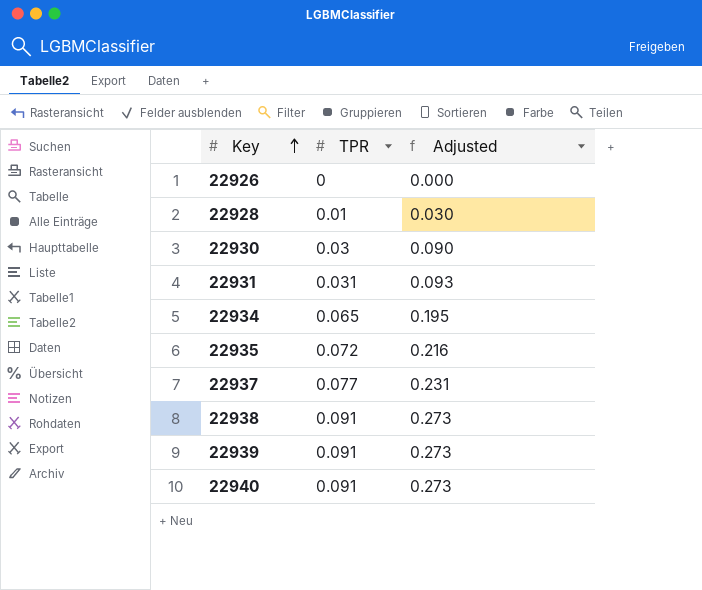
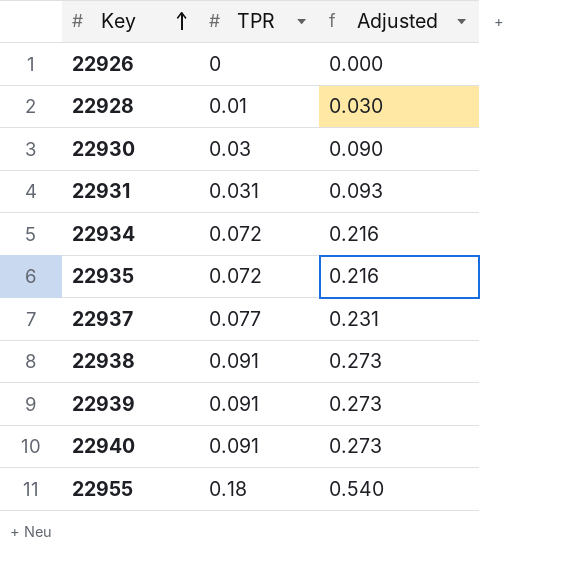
22934 | TPR: 0.065 -> 0.072
22934 | Adjusted: 0.195 -> 0.216
row 22955: none -> 0.18 | 0.540

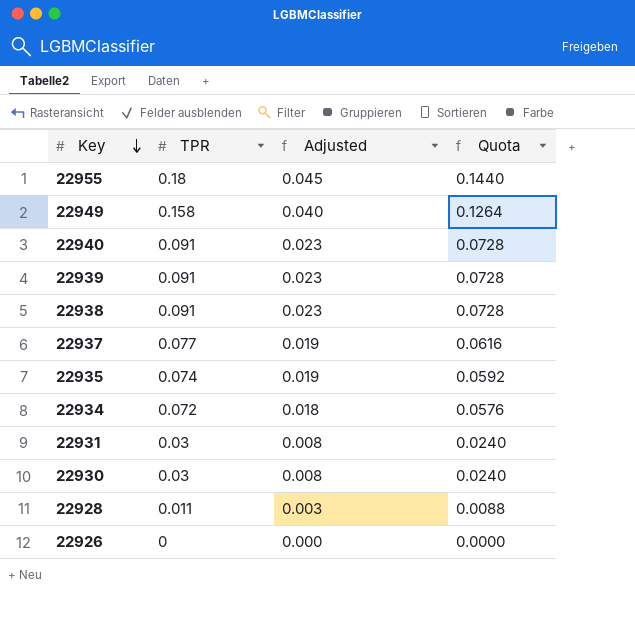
row order: Key ascending -> Key descending
column Adjusted | formula: [TPR] * 3 -> [TPR] * 0.25
column Quota | formula: none -> [TPR] * 0.8
row 22949: none -> 0.158 | 0.040 | 0.1264
22935 | TPR: 0.072 -> 0.074
22931 | TPR: 0.031 -> 0.03
22928 | TPR: 0.01 -> 0.011

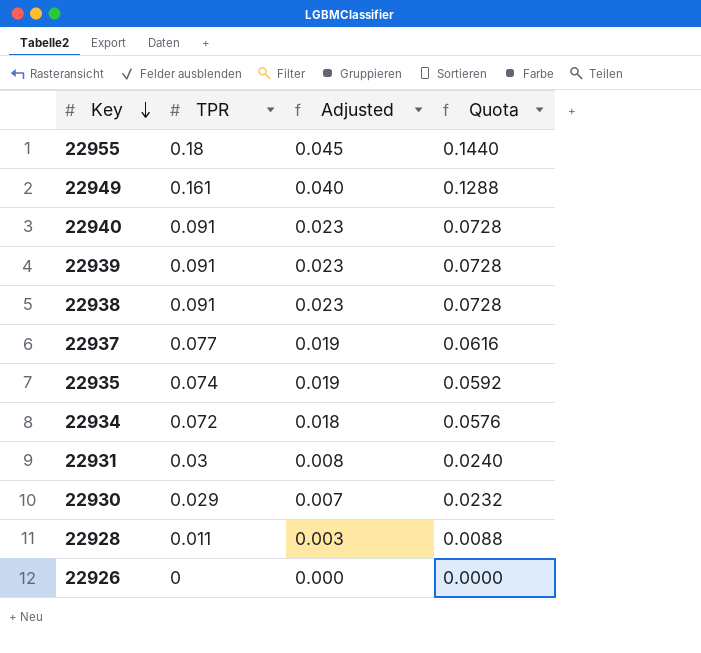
22949 | TPR: 0.158 -> 0.161
22949 | Quota: 0.1264 -> 0.1288
22930 | TPR: 0.03 -> 0.029
22930 | Adjusted: 0.008 -> 0.007
22930 | Quota: 0.0240 -> 0.0232

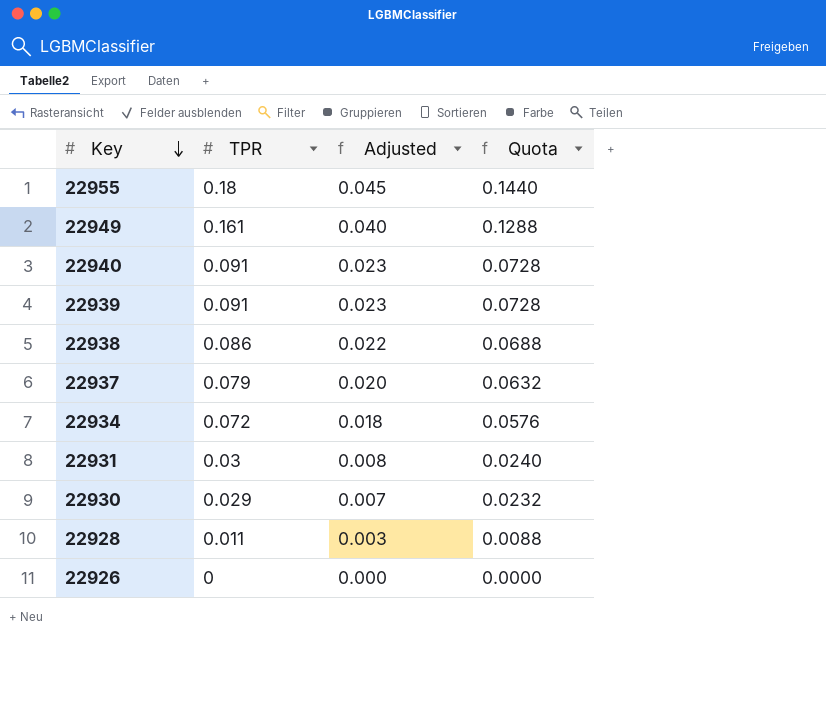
row 22935: 0.074 | 0.019 | 0.0592 -> none
22938 | TPR: 0.091 -> 0.086
22938 | Adjusted: 0.023 -> 0.022
22938 | Quota: 0.0728 -> 0.0688
22937 | TPR: 0.077 -> 0.079
22937 | Adjusted: 0.019 -> 0.020
22937 | Quota: 0.0616 -> 0.0632

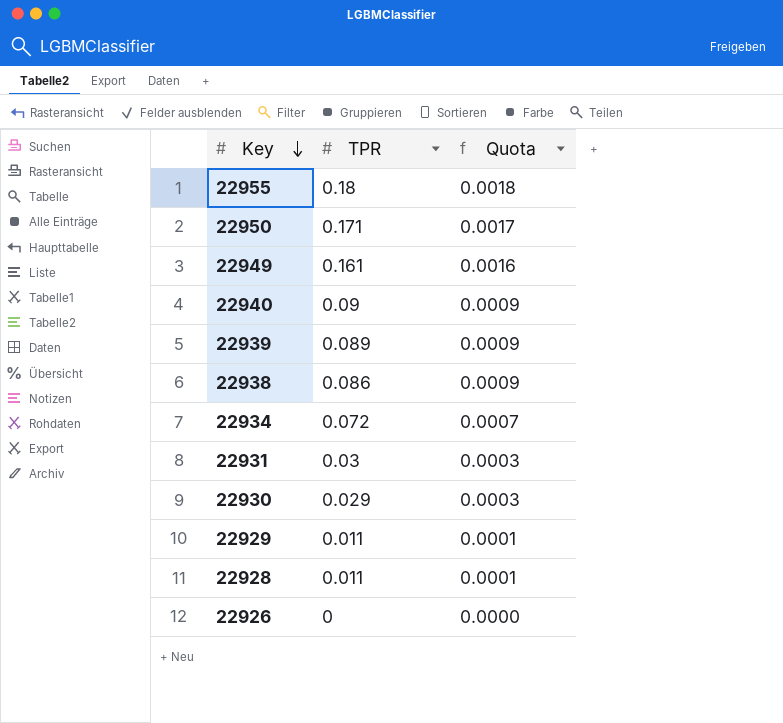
column Adjusted | formula: [TPR] * 0.25 -> none
column Quota | formula: [TPR] * 0.8 -> [TPR] * 0.01
row 22937: 0.079 | 0.020 | 0.0632 -> none
row 22950: none -> 0.171 | 0.0017
22940 | TPR: 0.091 -> 0.09
22939 | TPR: 0.091 -> 0.089
row 22929: none -> 0.011 | 0.0001

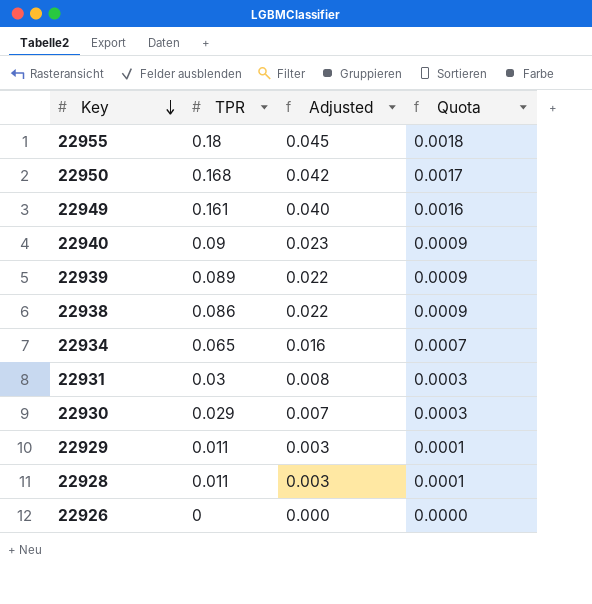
column Adjusted | formula: none -> [TPR] * 0.25
22950 | TPR: 0.171 -> 0.168
22934 | TPR: 0.072 -> 0.065

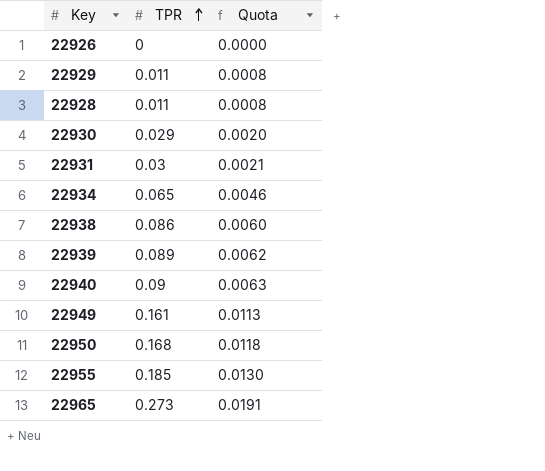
row order: Key descending -> TPR ascending
column Adjusted | formula: [TPR] * 0.25 -> none
column Quota | formula: [TPR] * 0.01 -> [TPR] * 0.07
22955 | TPR: 0.18 -> 0.185
row 22965: none -> 0.273 | 0.0191

